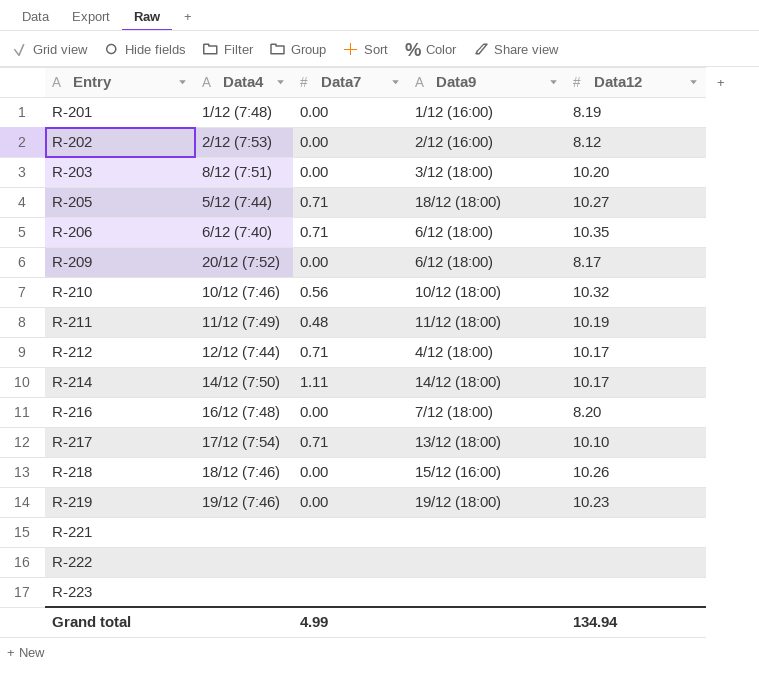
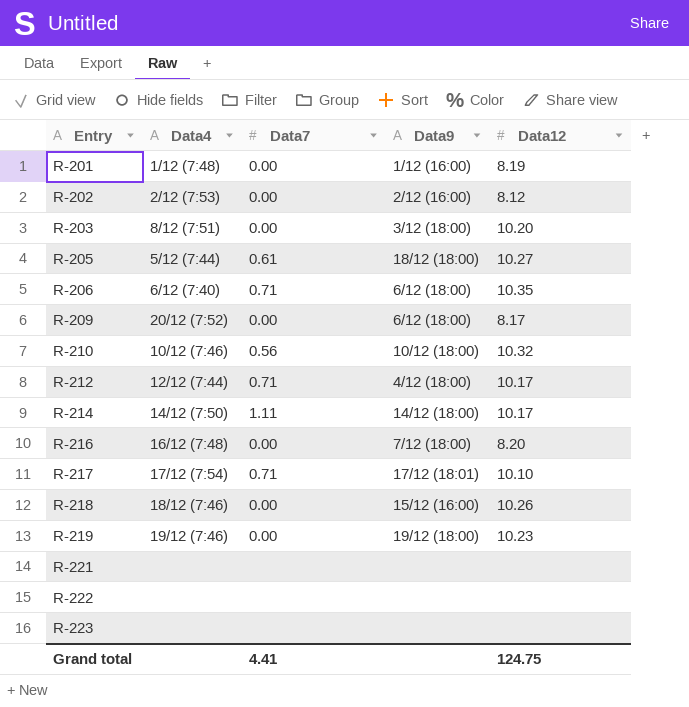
row R-211: 11/12 (7:49) | 0.48 | 11/12 (18:00) | 10.19 -> none
R-205 | Data7: 0.71 -> 0.61
R-217 | Data9: 13/12 (18:00) -> 17/12 (18:01)
Grand total | Data7: 4.99 -> 4.41
Grand total | Data12: 134.94 -> 124.75

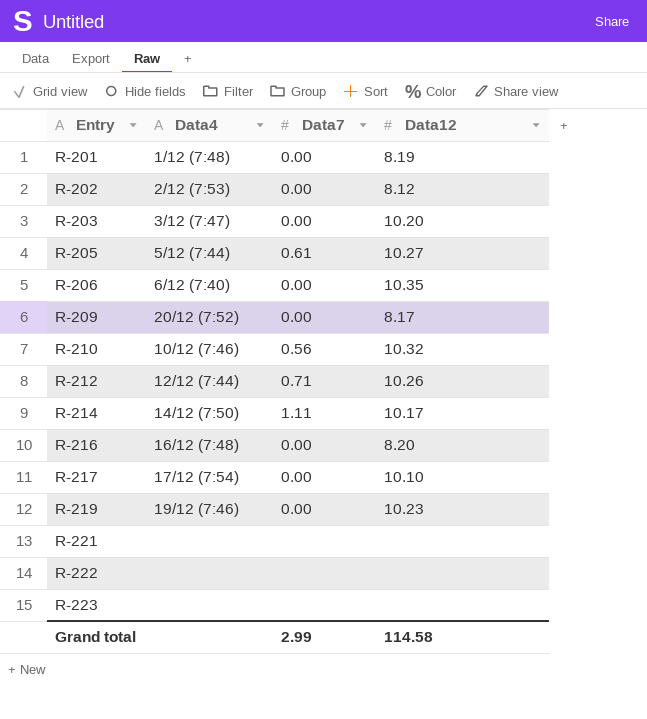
column Data9 | position: 4 -> none
row R-218: 18/12 (7:46) | 0.00 | 15/12 (16:00) | 10.26 -> none
R-203 | Data4: 8/12 (7:51) -> 3/12 (7:47)
R-206 | Data7: 0.71 -> 0.00
R-212 | Data12: 10.17 -> 10.26
R-217 | Data7: 0.71 -> 0.00
Grand total | Data7: 4.41 -> 2.99
Grand total | Data12: 124.75 -> 114.58

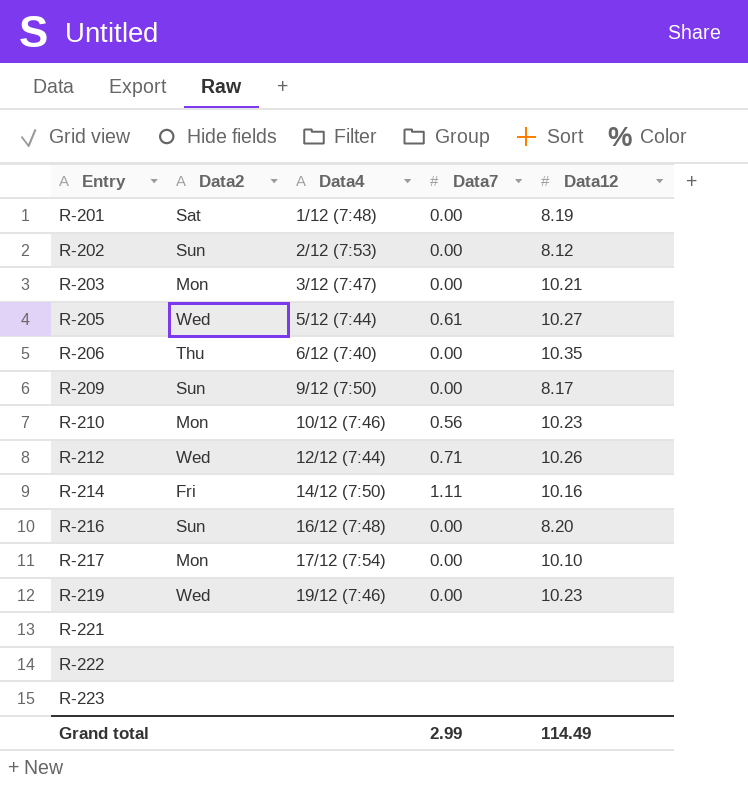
column Data2 | position: none -> 2
R-203 | Data12: 10.20 -> 10.21
R-209 | Data4: 20/12 (7:52) -> 9/12 (7:50)
R-210 | Data12: 10.32 -> 10.23
R-214 | Data12: 10.17 -> 10.16
Grand total | Data12: 114.58 -> 114.49

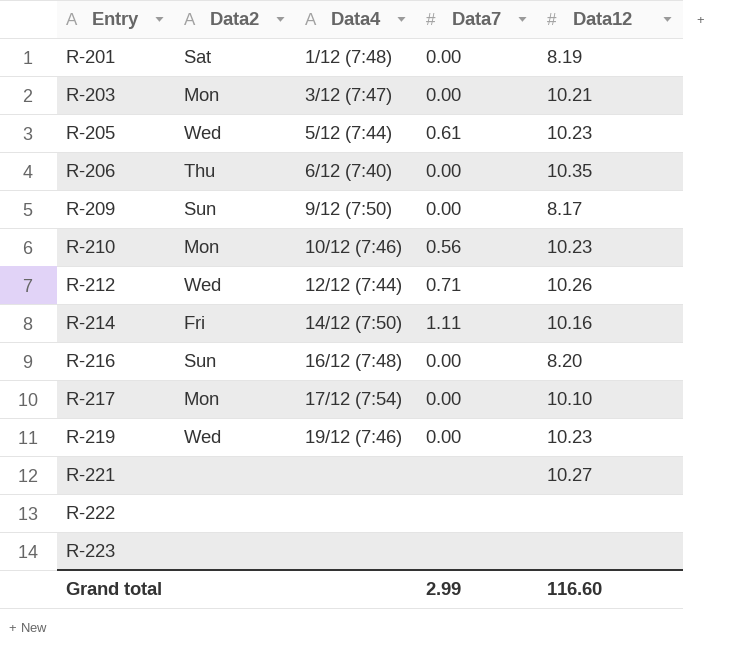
row R-202: Sun | 2/12 (7:53) | 0.00 | 8.12 -> none
R-205 | Data12: 10.27 -> 10.23
R-221 | Data12: none -> 10.27
Grand total | Data12: 114.49 -> 116.60

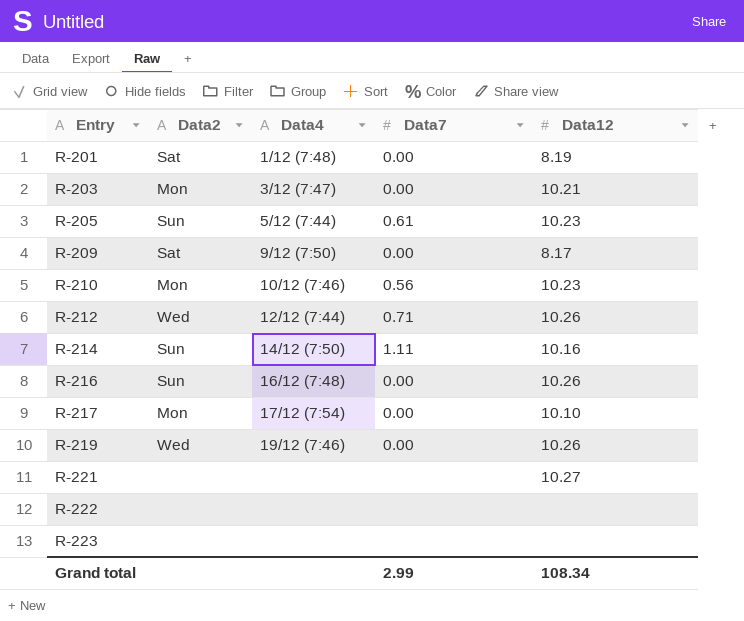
row R-206: Thu | 6/12 (7:40) | 0.00 | 10.35 -> none
R-205 | Data2: Wed -> Sun
R-209 | Data2: Sun -> Sat
R-214 | Data2: Fri -> Sun
R-216 | Data12: 8.20 -> 10.26
R-219 | Data12: 10.23 -> 10.26
Grand total | Data12: 116.60 -> 108.34

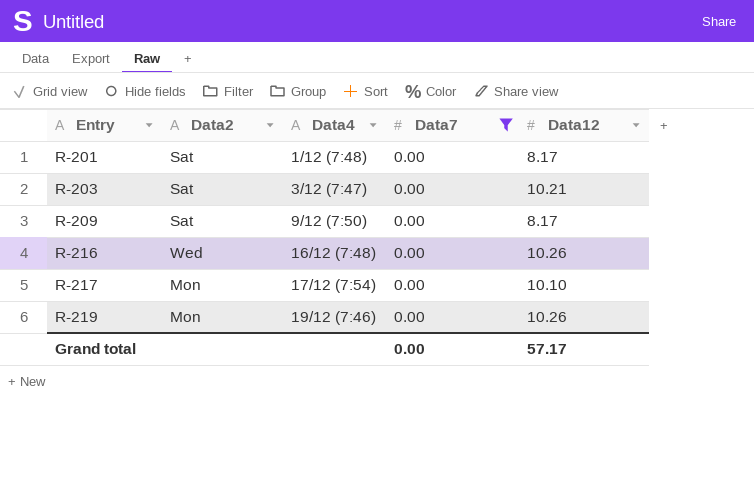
filter: none -> Data7 = 0.00
R-201 | Data12: 8.19 -> 8.17
R-203 | Data2: Mon -> Sat
R-216 | Data2: Sun -> Wed
R-219 | Data2: Wed -> Mon
Grand total | Data7: 2.99 -> 0.00
Grand total | Data12: 108.34 -> 57.17

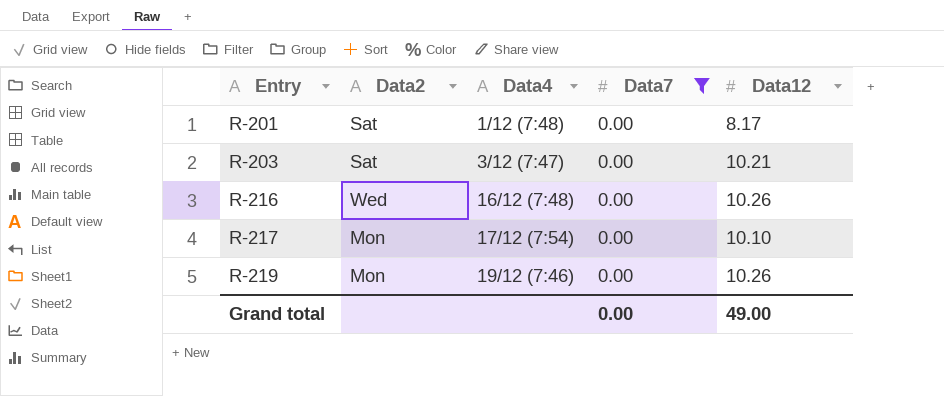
row R-209: Sat | 9/12 (7:50) | 0.00 | 8.17 -> none
Grand total | Data12: 57.17 -> 49.00

